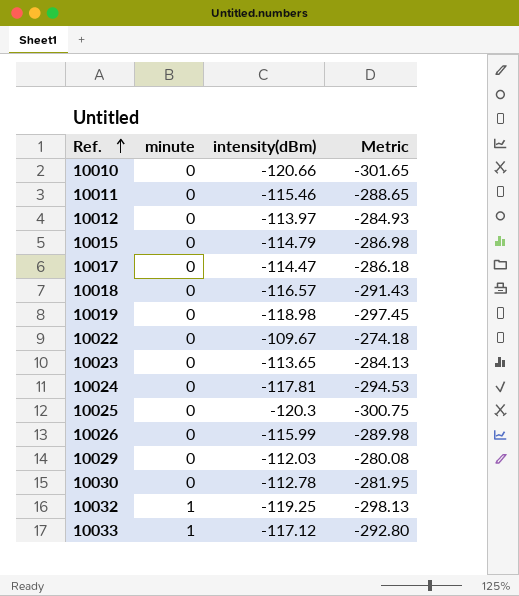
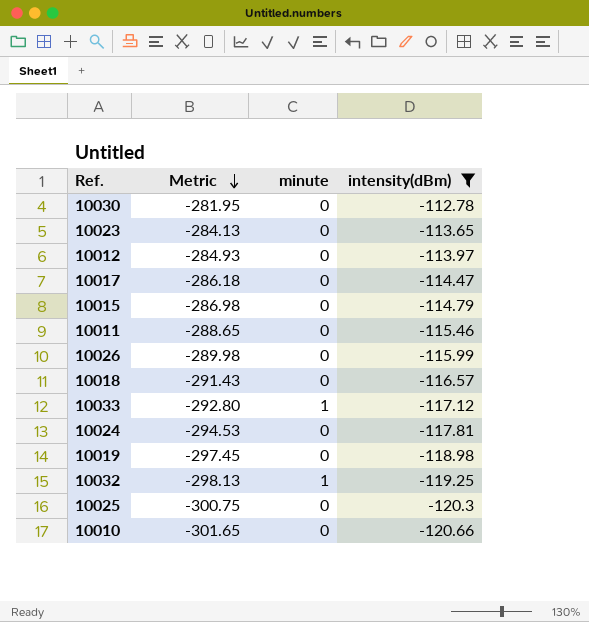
filter: none -> intensity(dBm) <= -112.78
row order: Ref. ascending -> Metric descending
column Metric | position: 4 -> 2

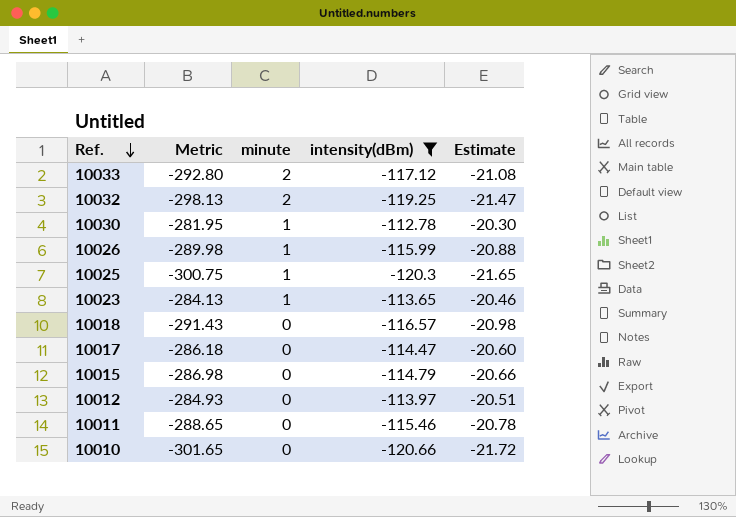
row order: Metric descending -> Ref. descending
column Estimate | formula: none -> [intensity(dBm)] * 0.18
row 10024: -294.53 | 0 | -117.81 -> none
row 10019: -297.45 | 0 | -118.98 -> none
10033 | minute: 1 -> 2
10032 | minute: 1 -> 2
10030 | minute: 0 -> 1
10026 | minute: 0 -> 1
10025 | minute: 0 -> 1
10023 | minute: 0 -> 1

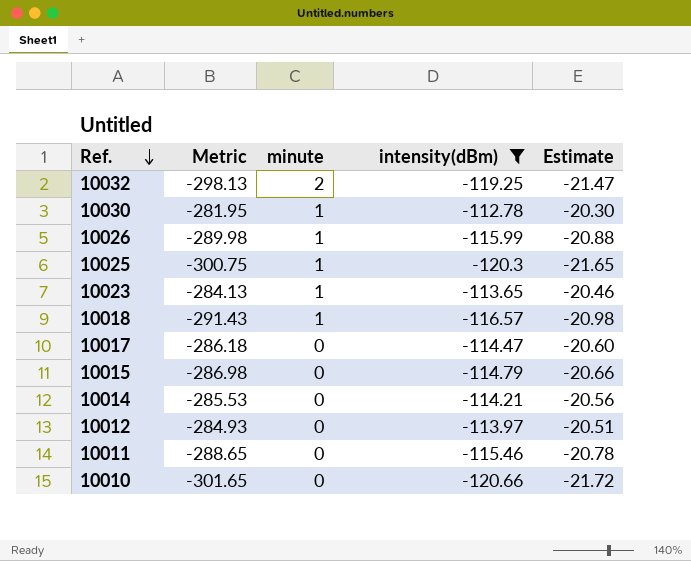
row 10033: -292.80 | 2 | -117.12 | -21.08 -> none
10018 | minute: 0 -> 1
row 10014: none -> -285.53 | 0 | -114.21 | -20.56

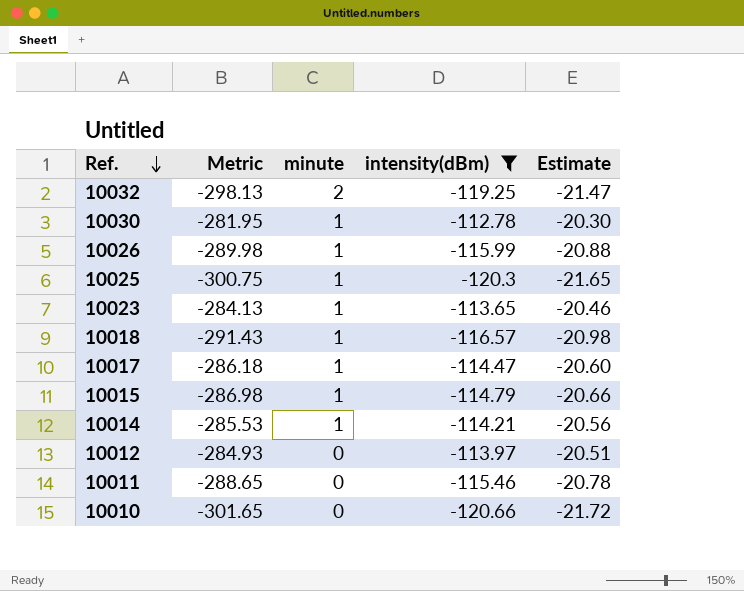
10017 | minute: 0 -> 1
10015 | minute: 0 -> 1
10014 | minute: 0 -> 1

